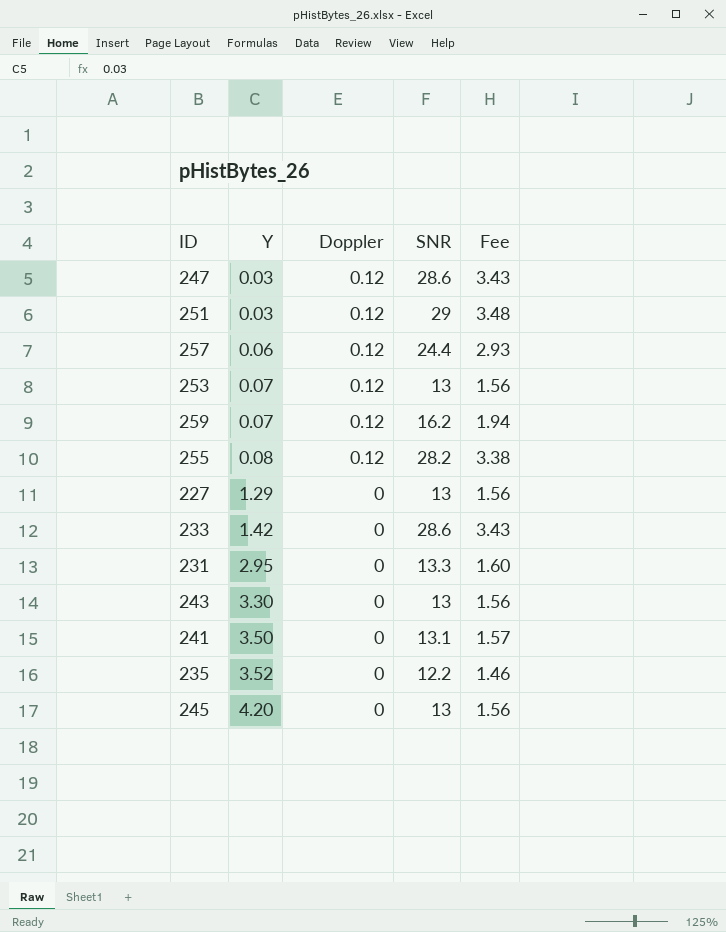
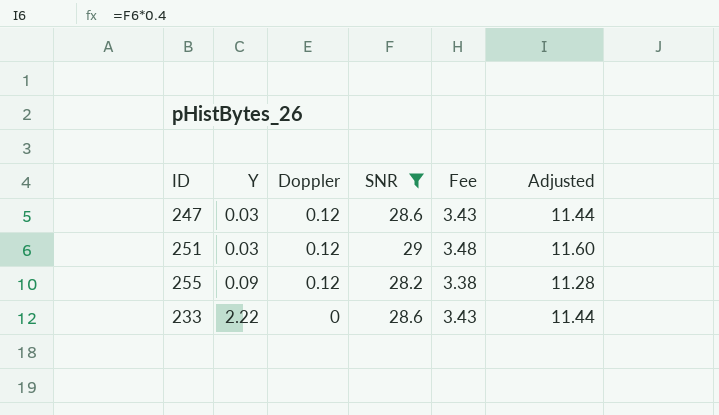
filter: none -> SNR >= 28.2
column Adjusted | formula: none -> [SNR] * 0.4
255 | Y: 0.08 -> 0.09
233 | Y: 1.42 -> 2.22

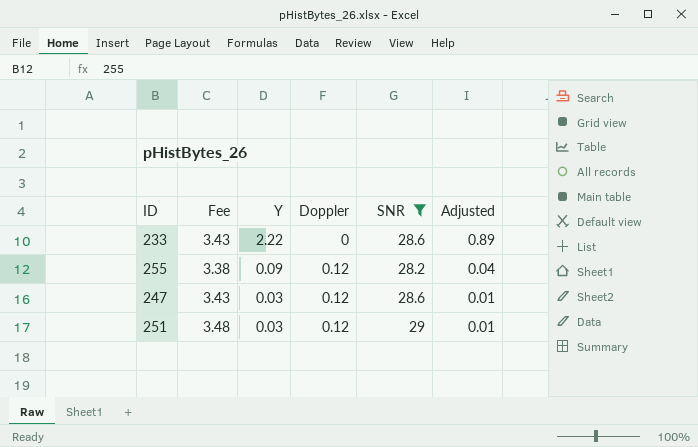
row order: Y ascending -> Y descending
column Fee | position: 5 -> 2
column Adjusted | formula: [SNR] * 0.4 -> [Y] * 0.4

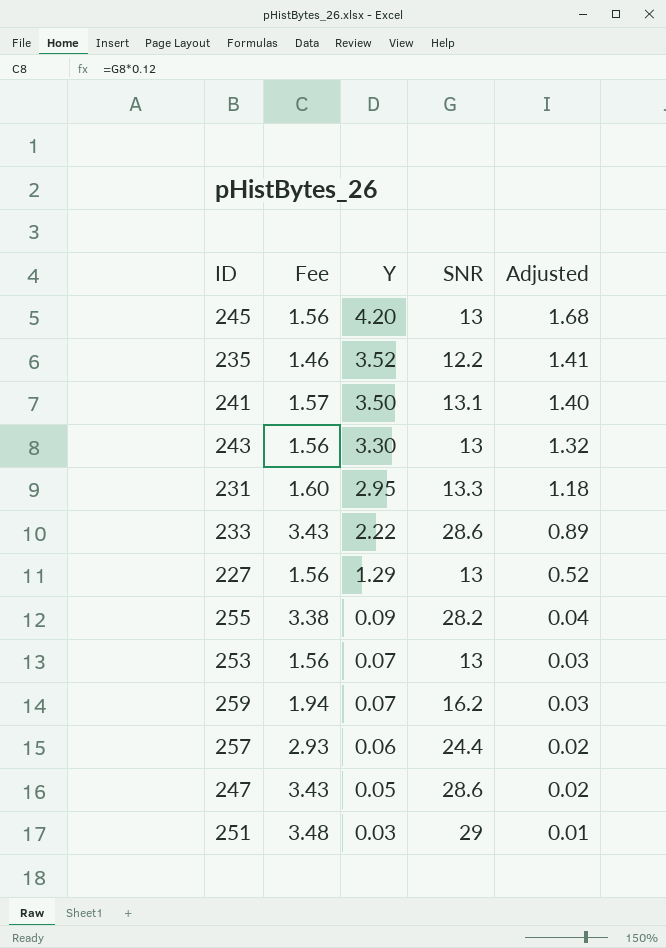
filter: SNR >= 28.2 -> none
column Doppler | position: 4 -> none
247 | Y: 0.03 -> 0.05
247 | Adjusted: 0.01 -> 0.02

